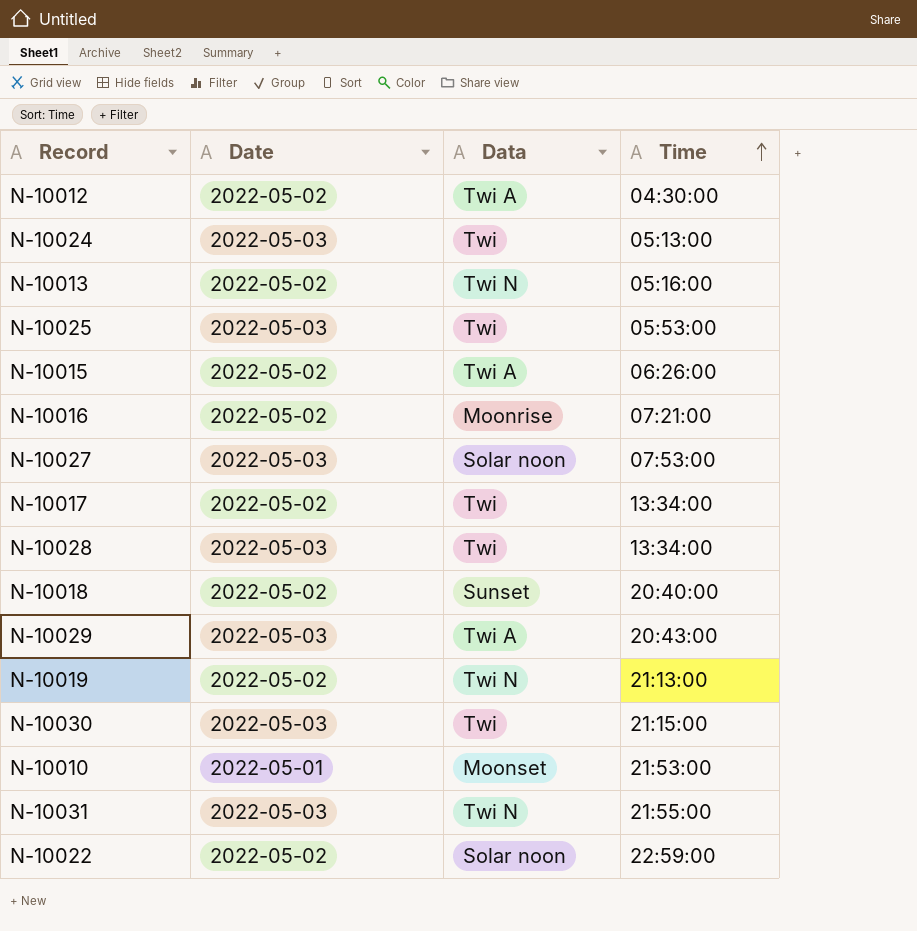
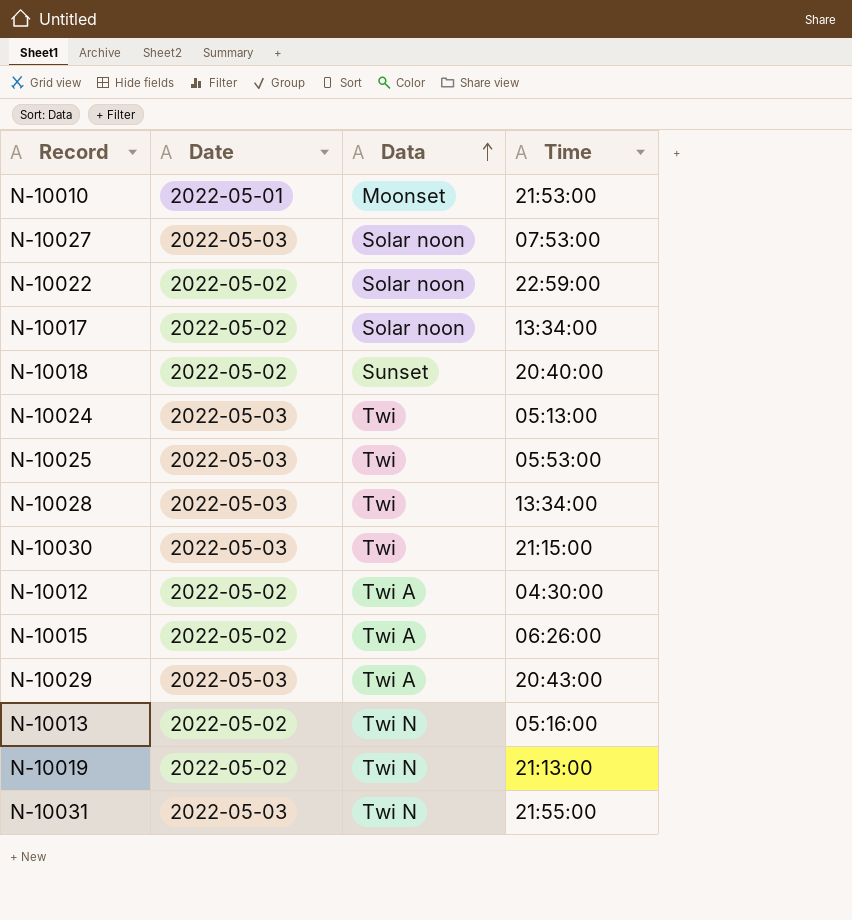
row order: Time ascending -> Data ascending
row N-10016: 2022-05-02 | Moonrise | 07:21:00 -> none
N-10017 | Data: Twi -> Solar noon

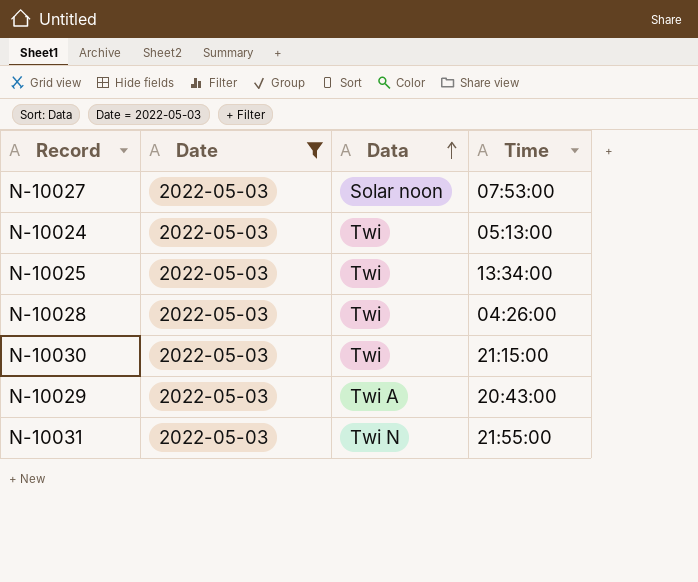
filter: none -> Date = 2022-05-03
N-10025 | Time: 05:53:00 -> 13:34:00
N-10028 | Time: 13:34:00 -> 04:26:00

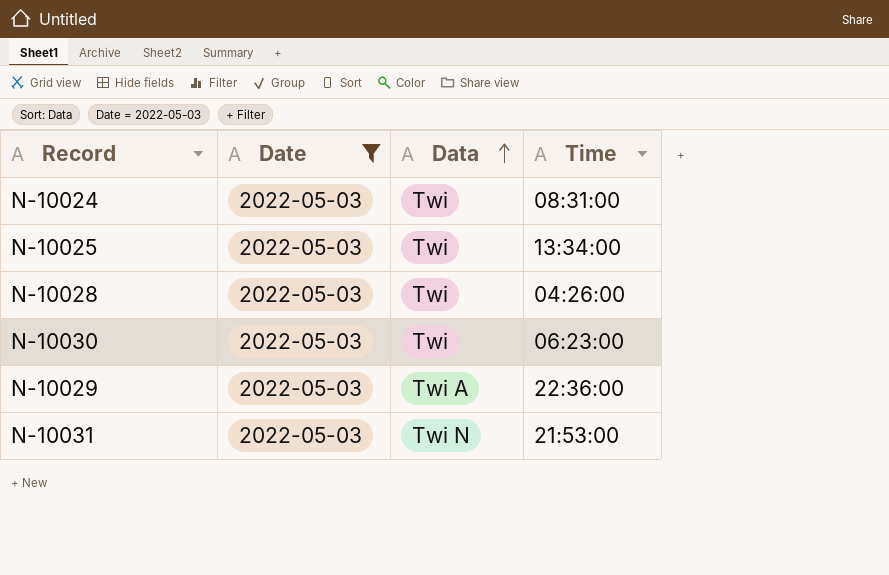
row N-10027: 2022-05-03 | Solar noon | 07:53:00 -> none
N-10024 | Time: 05:13:00 -> 08:31:00
N-10030 | Time: 21:15:00 -> 06:23:00
N-10029 | Time: 20:43:00 -> 22:36:00
N-10031 | Time: 21:55:00 -> 21:53:00

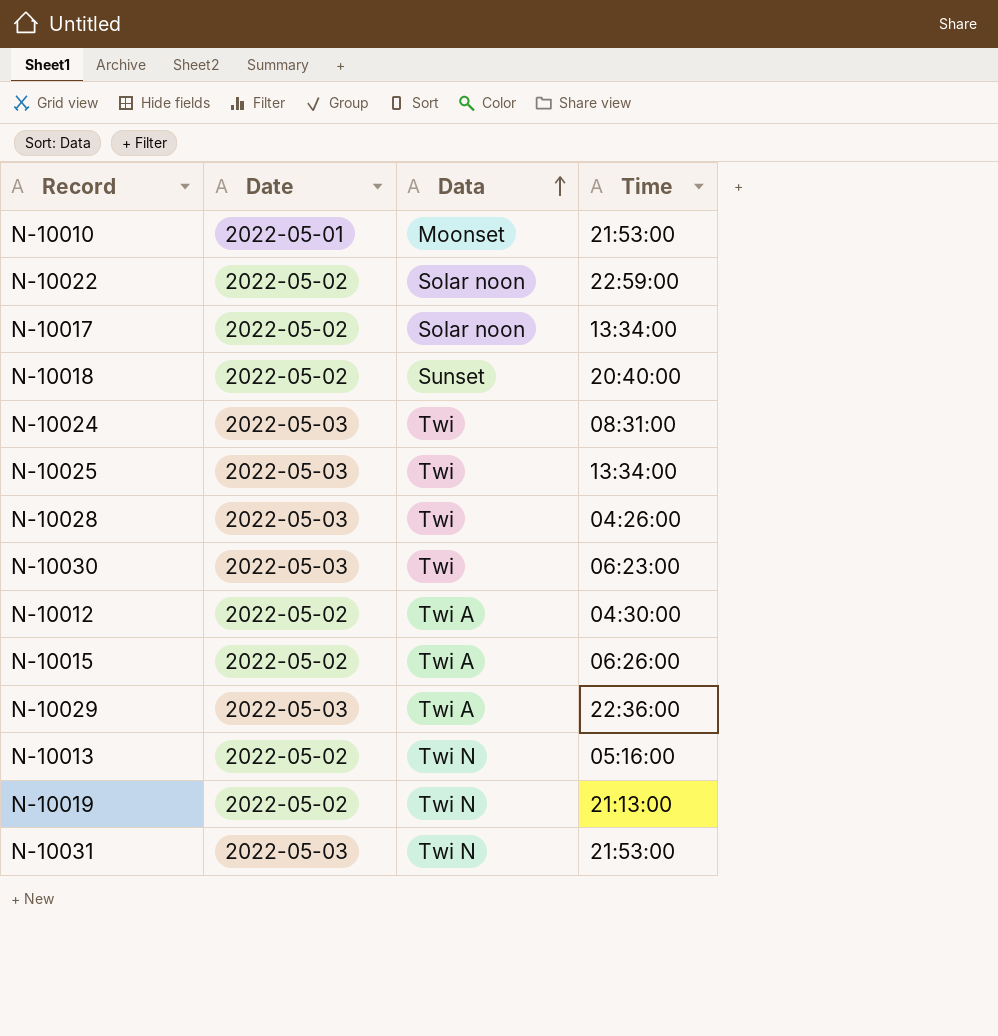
filter: Date = 2022-05-03 -> none

